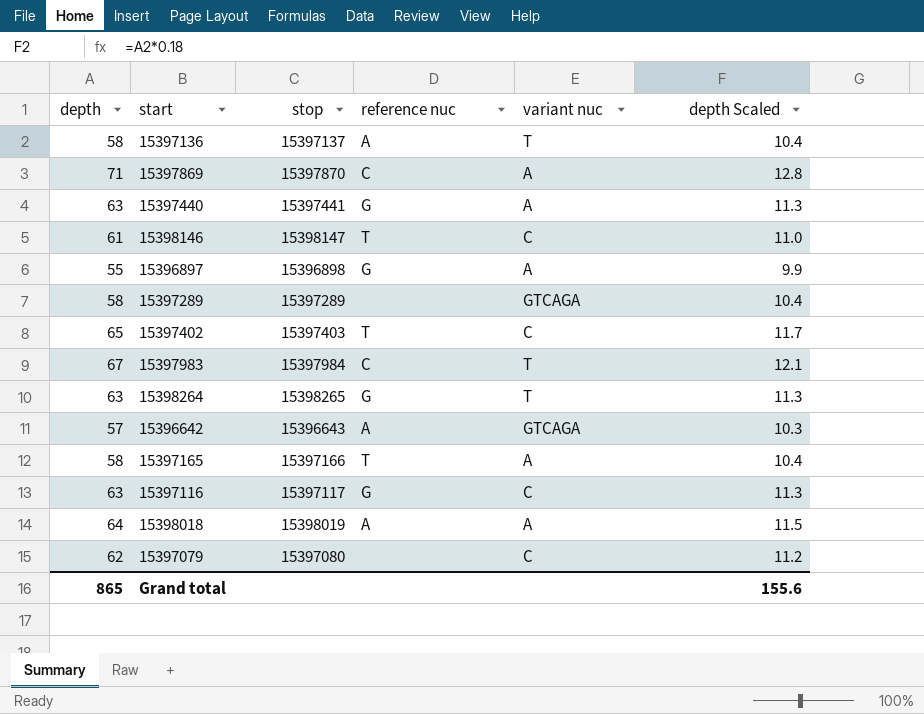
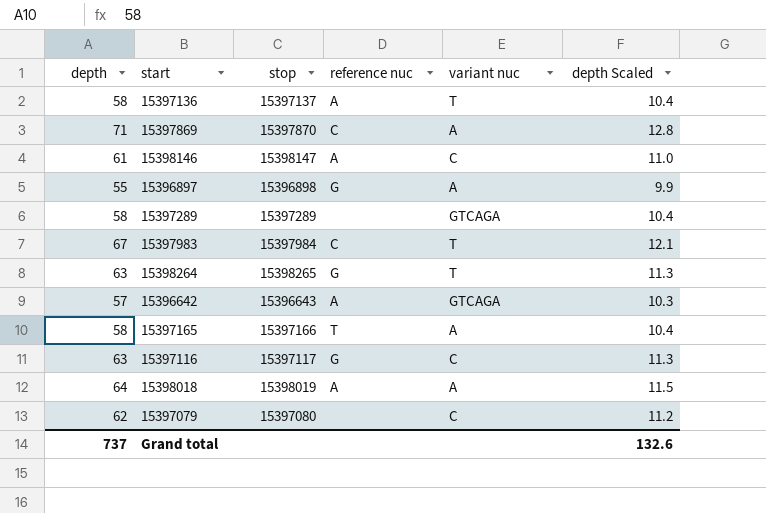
row 15397440: 63 | 15397441 | G | A | 11.3 -> none
row 15397402: 65 | 15397403 | T | C | 11.7 -> none
15398146 | reference nuc: T -> A
Grand total | depth: 865 -> 737
Grand total | depth Scaled: 155.6 -> 132.6

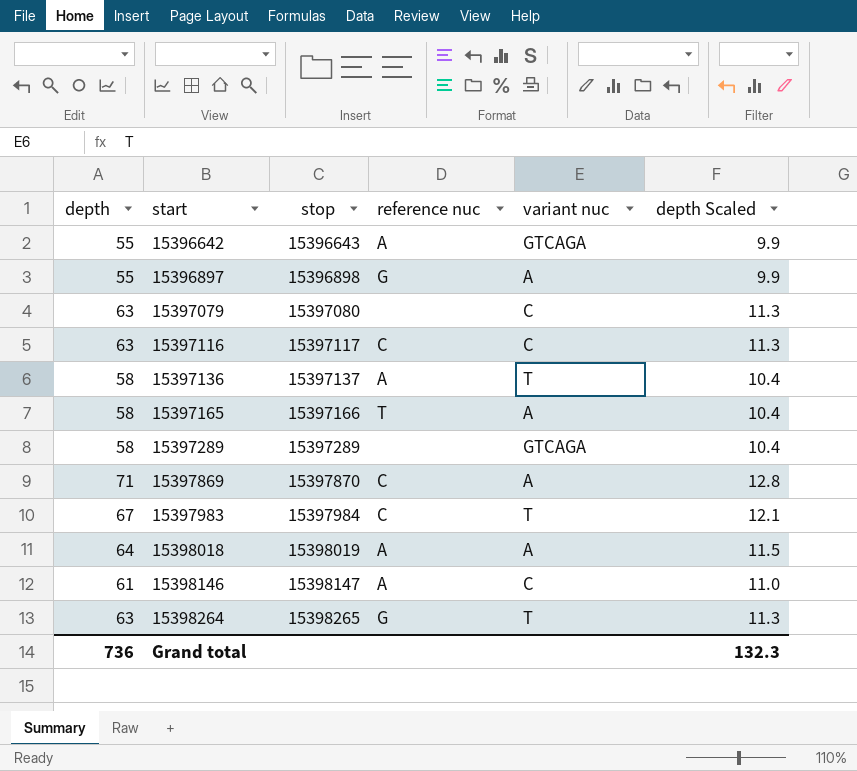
row order: none -> start ascending
15396642 | depth: 57 -> 55
15396642 | depth Scaled: 10.3 -> 9.9
15397079 | depth: 62 -> 63
15397079 | depth Scaled: 11.2 -> 11.3
15397116 | reference nuc: G -> C
Grand total | depth: 737 -> 736
Grand total | depth Scaled: 132.6 -> 132.3

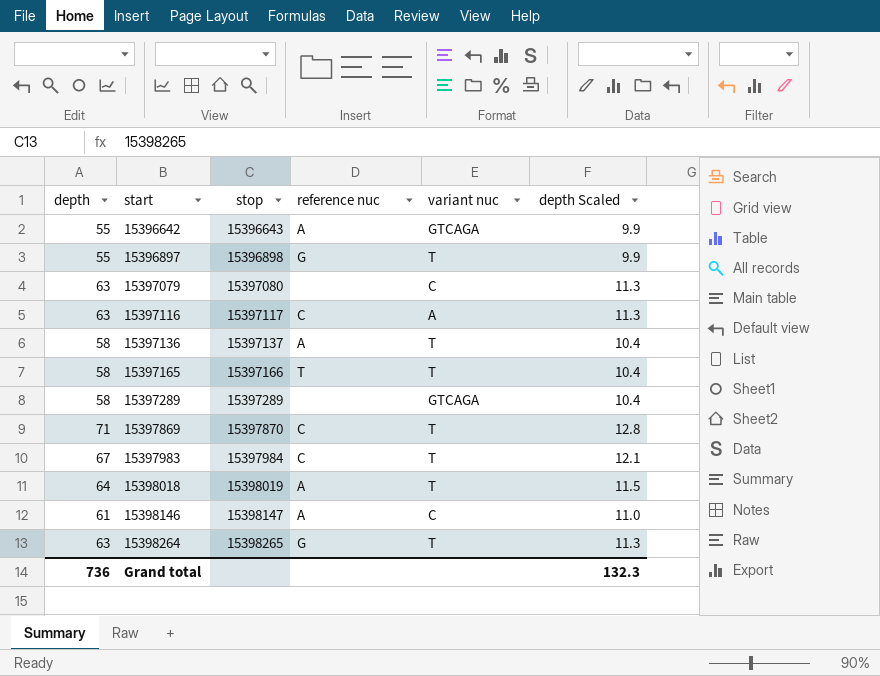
15396897 | variant nuc: A -> T
15397116 | variant nuc: C -> A
15397165 | variant nuc: A -> T
15397869 | variant nuc: A -> T
15398018 | variant nuc: A -> T

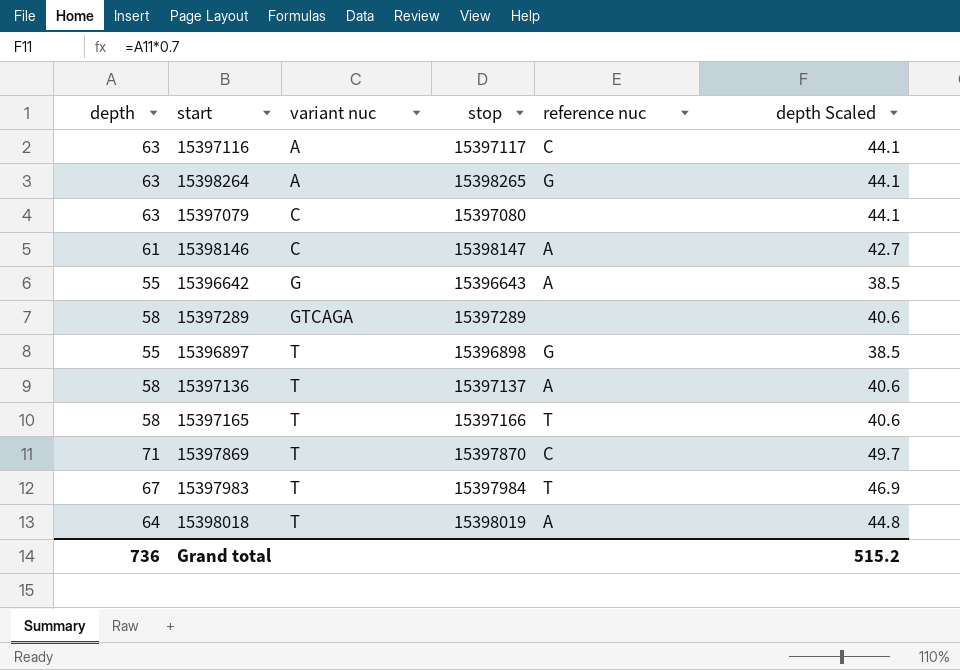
row order: start ascending -> variant nuc ascending
column variant nuc | position: 5 -> 3
column depth Scaled | formula: [depth] * 0.18 -> [depth] * 0.7
15398264 | variant nuc: T -> A
15396642 | variant nuc: GTCAGA -> G
15397983 | reference nuc: C -> T
Grand total | depth Scaled: 132.3 -> 515.2

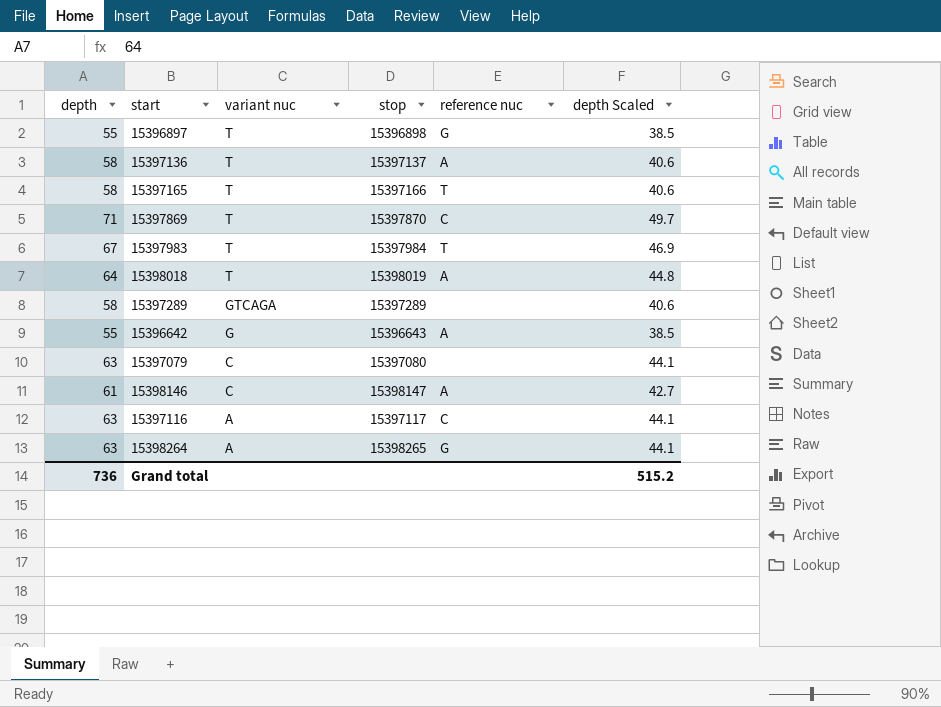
row order: variant nuc ascending -> variant nuc descending

